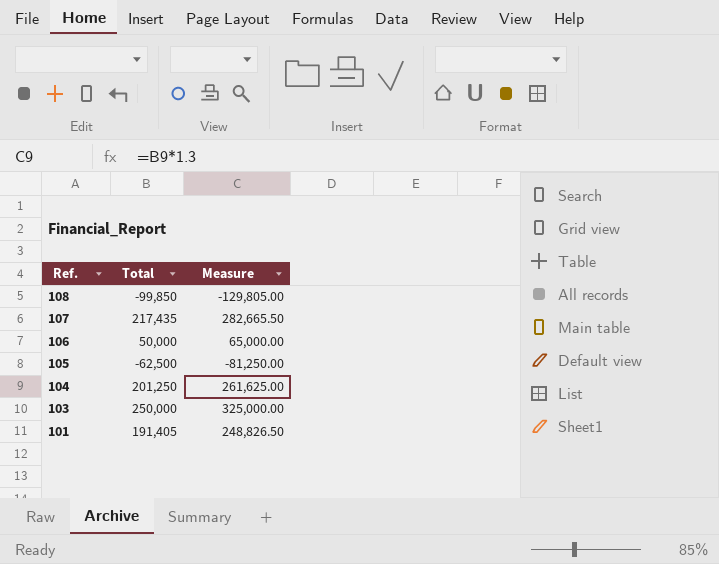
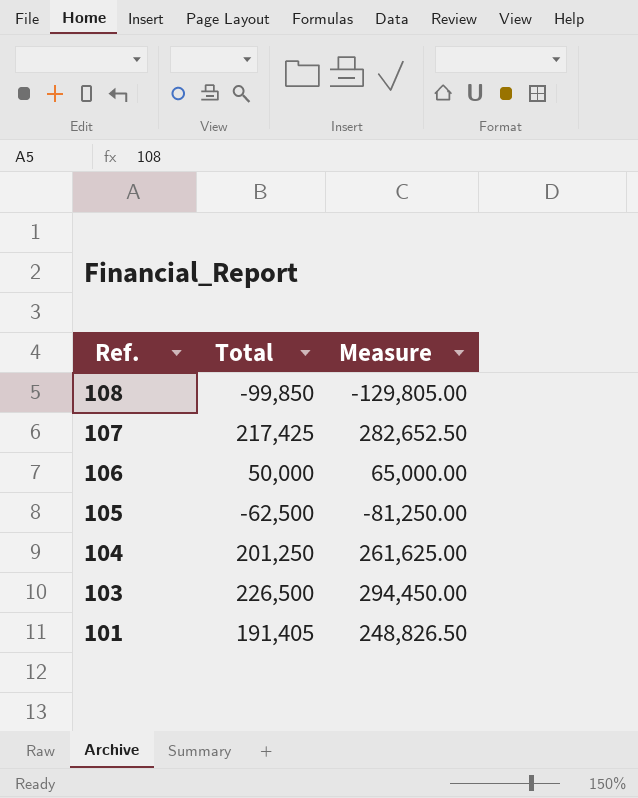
107 | Total: 217,435 -> 217,425
107 | Measure: 282,665.50 -> 282,652.50
103 | Total: 250,000 -> 226,500
103 | Measure: 325,000.00 -> 294,450.00

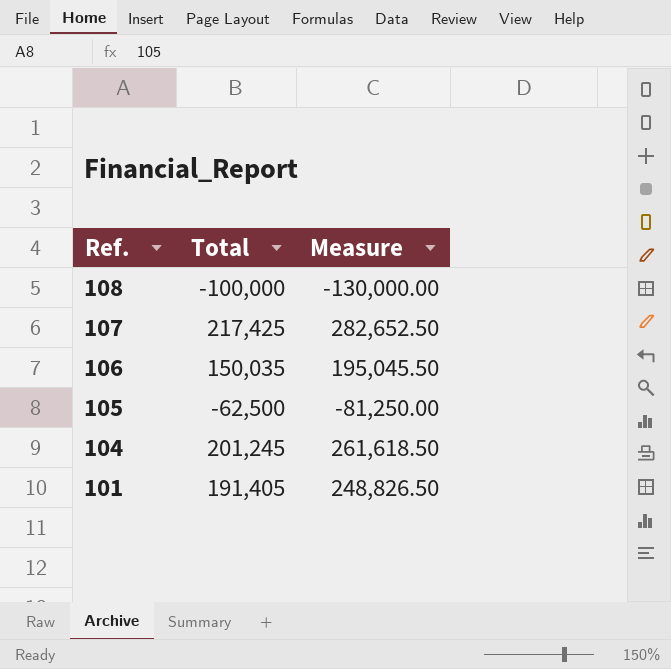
row 103: 226,500 | 294,450.00 -> none
108 | Total: -99,850 -> -100,000
108 | Measure: -129,805.00 -> -130,000.00
106 | Total: 50,000 -> 150,035
106 | Measure: 65,000.00 -> 195,045.50
104 | Total: 201,250 -> 201,245
104 | Measure: 261,625.00 -> 261,618.50

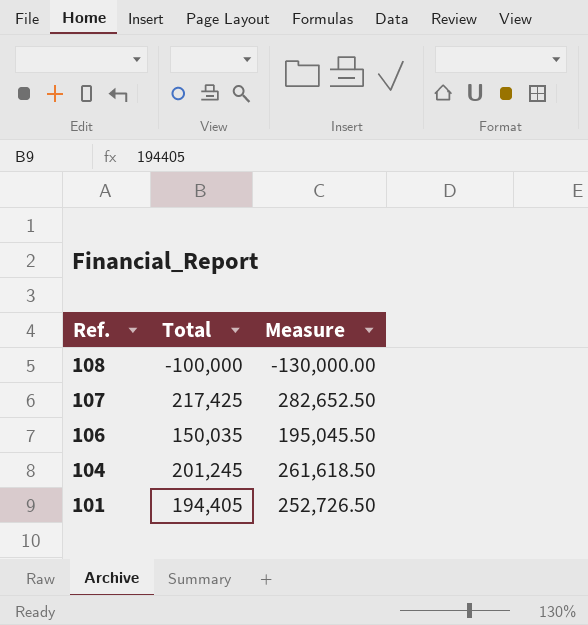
row 105: -62,500 | -81,250.00 -> none
101 | Total: 191,405 -> 194,405
101 | Measure: 248,826.50 -> 252,726.50

